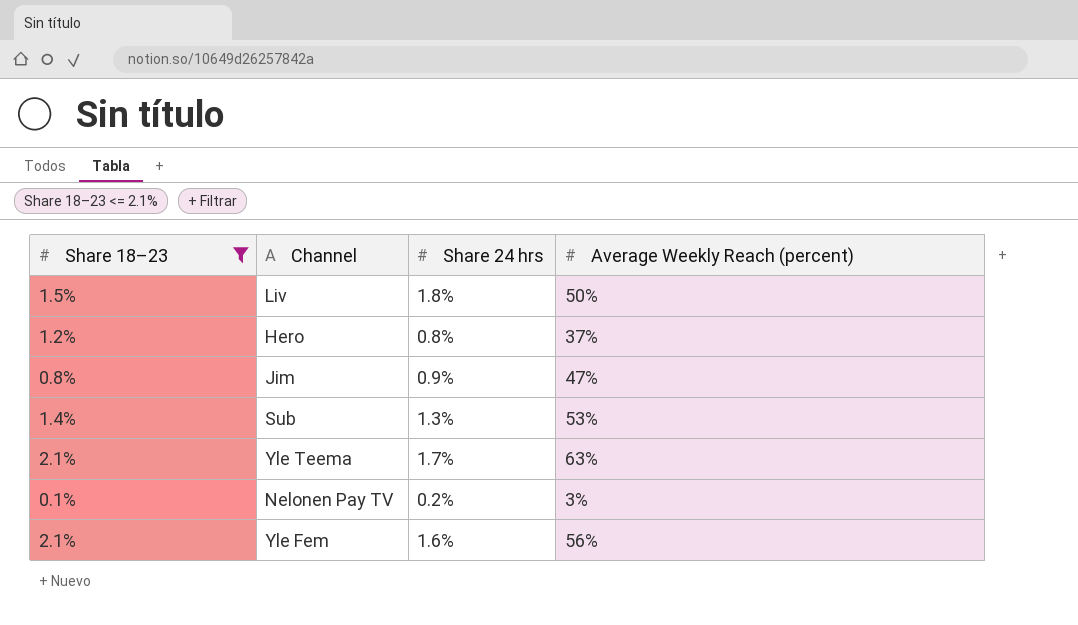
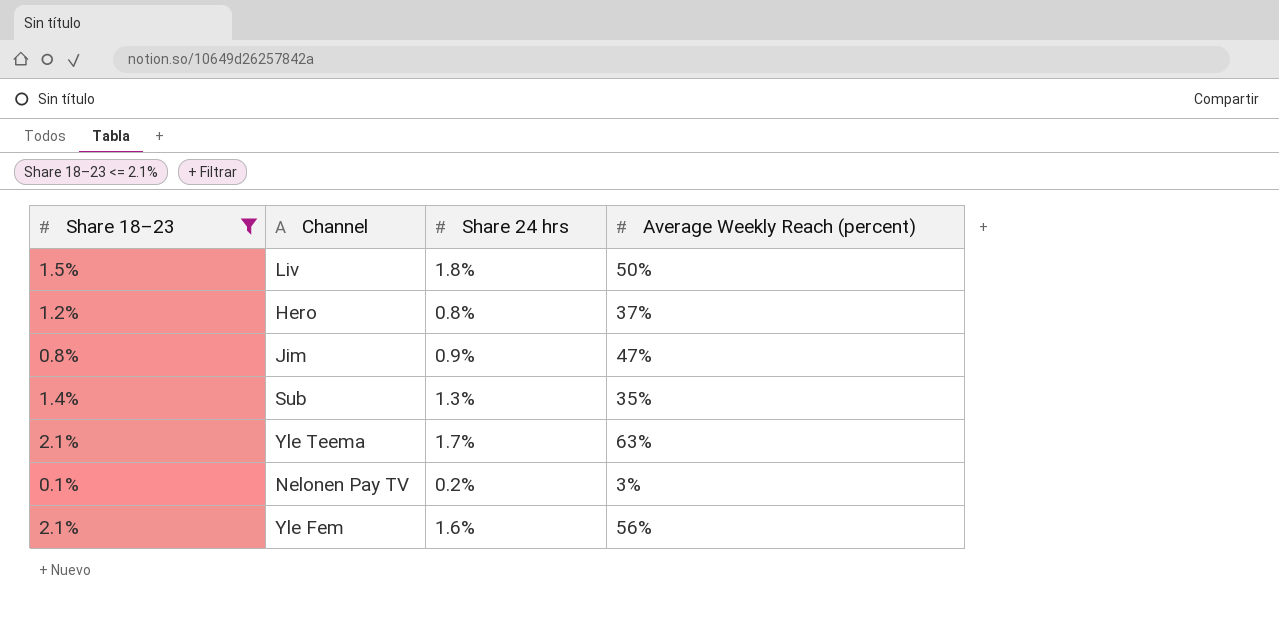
Sub | Average Weekly Reach (percent): 53% -> 35%

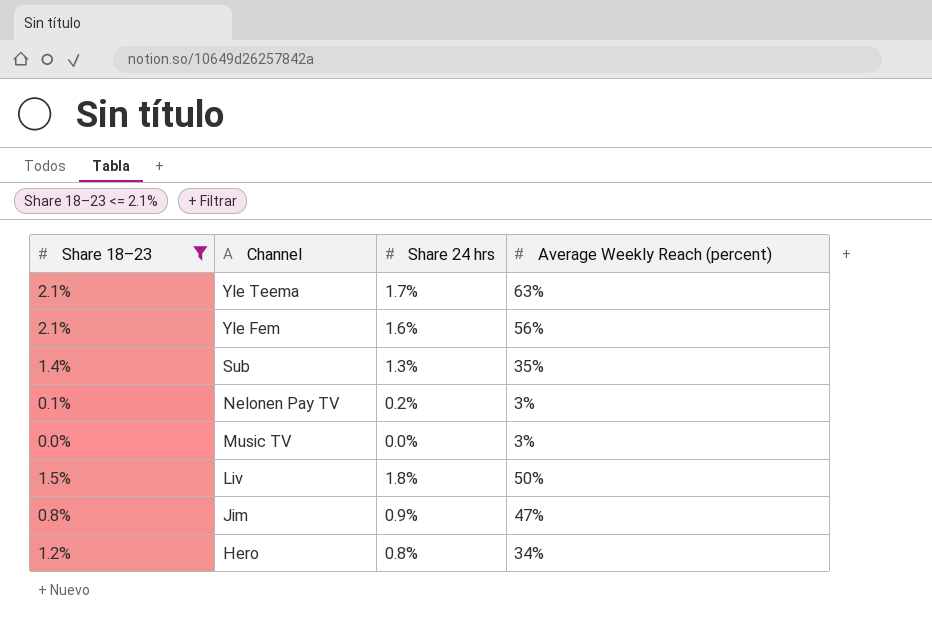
row order: none -> Channel descending
row Music TV: none -> 0.0% | 0.0% | 3%
Hero | Average Weekly Reach (percent): 37% -> 34%

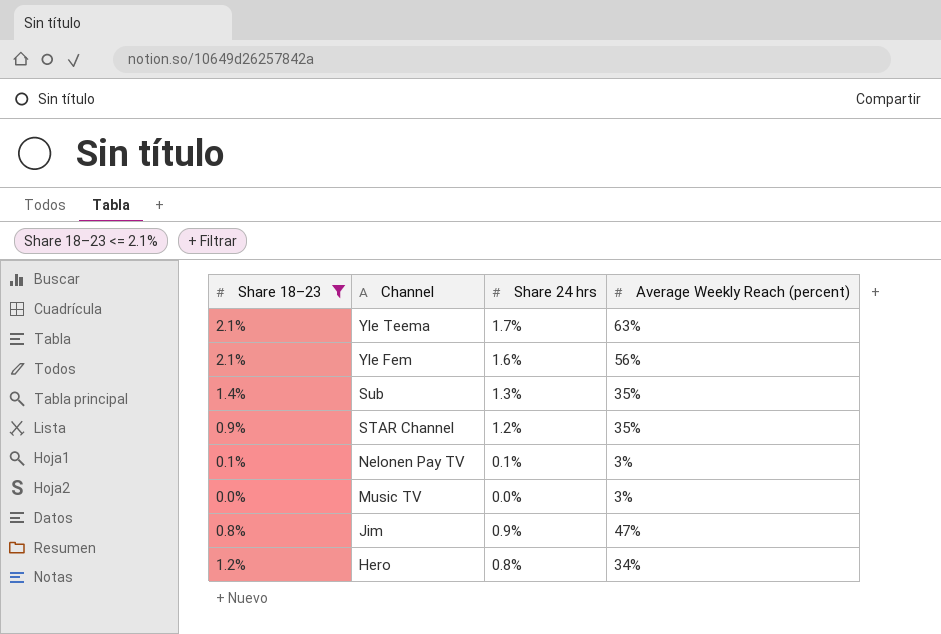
row Liv: 1.5% | 1.8% | 50% -> none
row STAR Channel: none -> 0.9% | 1.2% | 35%
Nelonen Pay TV | Share 24 hrs: 0.2% -> 0.1%

